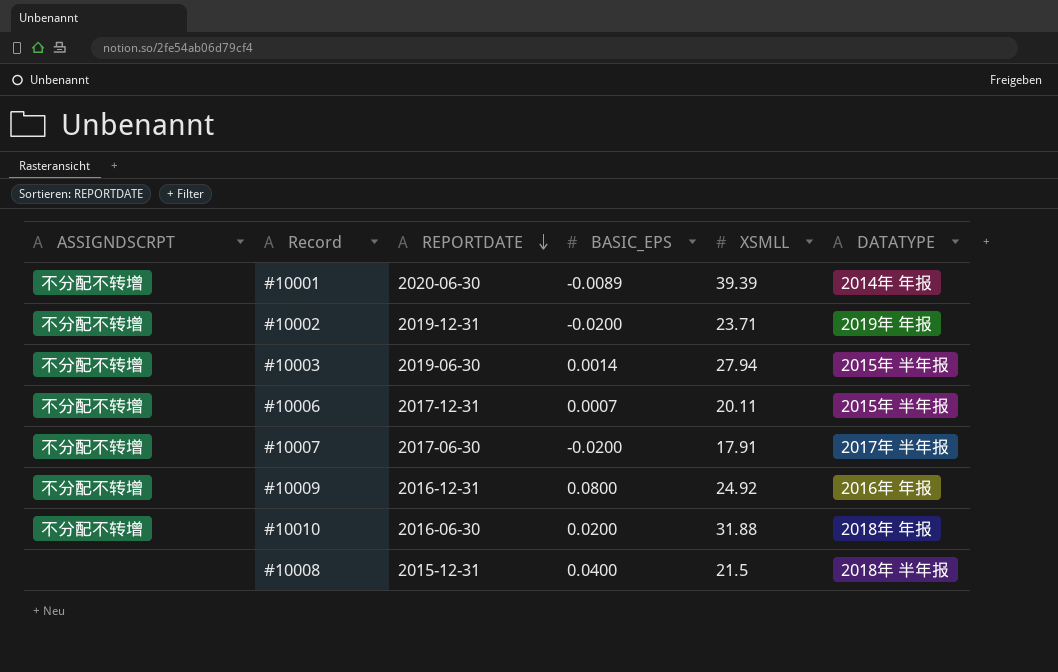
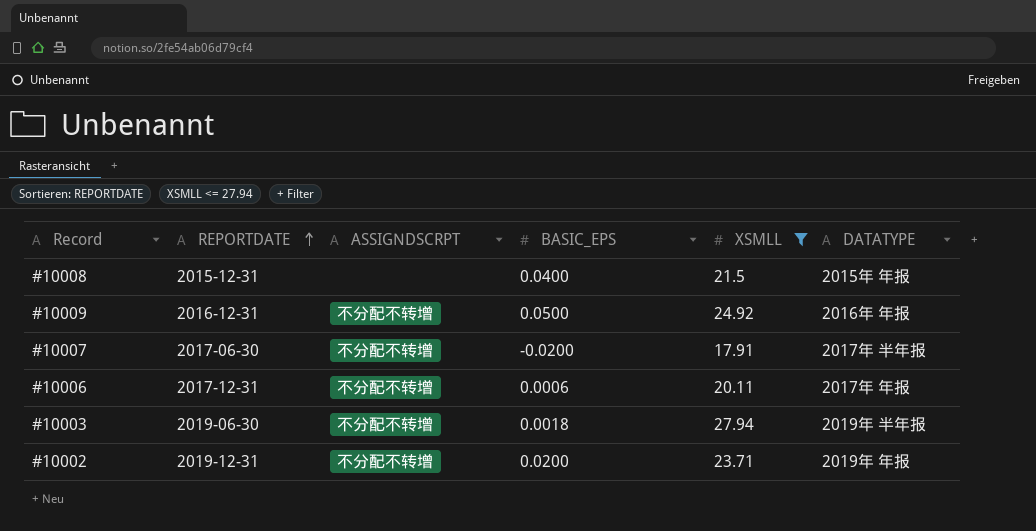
filter: none -> XSMLL <= 27.94
row order: REPORTDATE descending -> REPORTDATE ascending
column ASSIGNDSCRPT | position: 1 -> 3
#10008 | DATATYPE: 2018年 半年报 -> 2015年 年报
#10009 | BASIC_EPS: 0.0800 -> 0.0500
#10006 | BASIC_EPS: 0.0007 -> 0.0006
#10006 | DATATYPE: 2015年 半年报 -> 2017年 年报
#10003 | BASIC_EPS: 0.0014 -> 0.0018
#10003 | DATATYPE: 2015年 半年报 -> 2019年 半年报
#10002 | BASIC_EPS: -0.0200 -> 0.0200

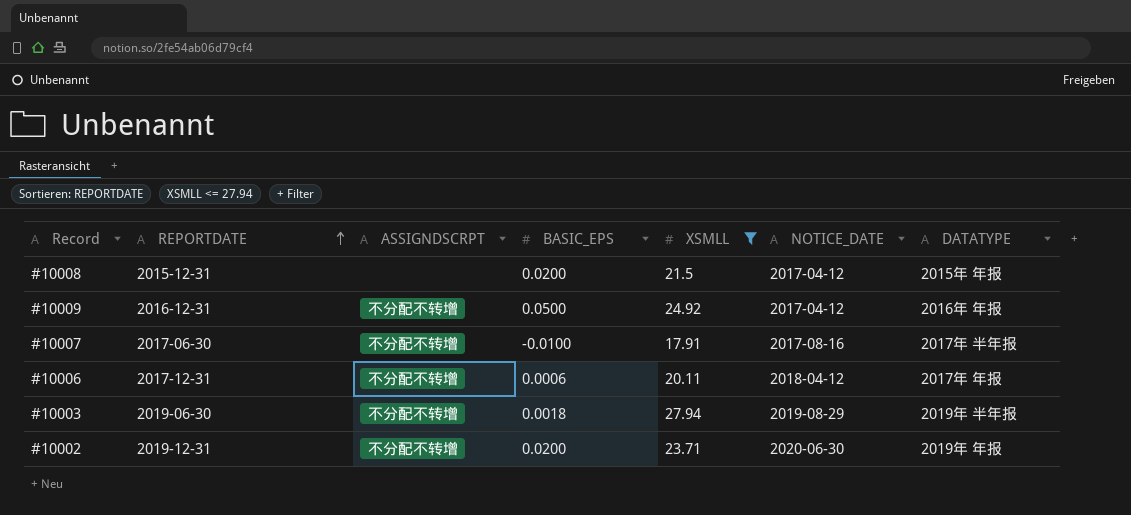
column NOTICE_DATE | position: none -> 6
#10008 | BASIC_EPS: 0.0400 -> 0.0200
#10007 | BASIC_EPS: -0.0200 -> -0.0100

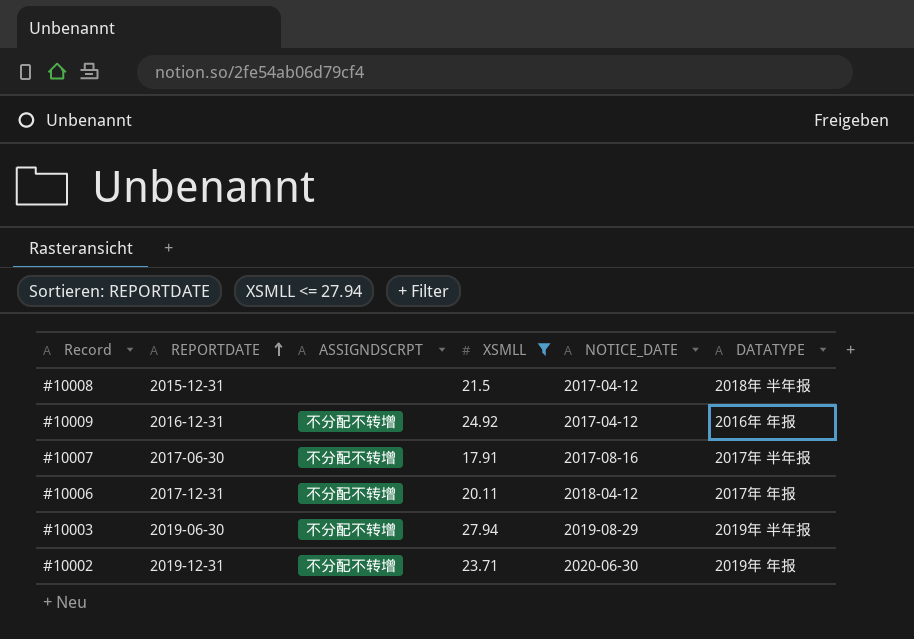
column BASIC_EPS | position: 4 -> none
#10008 | DATATYPE: 2015年 年报 -> 2018年 半年报

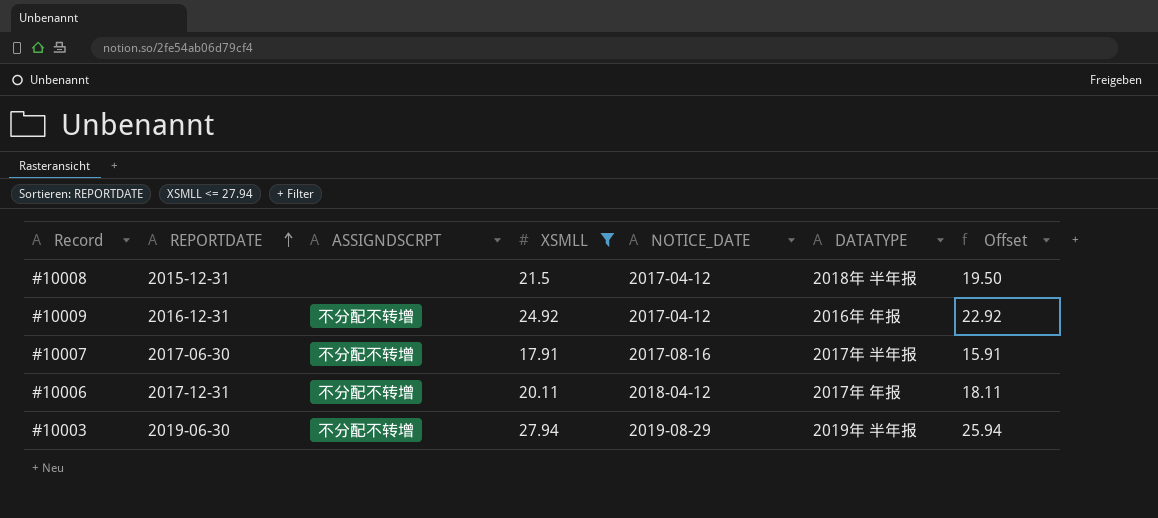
column Offset | formula: none -> [XSMLL] - 2
row #10002: 2019-12-31 | 不分配不转增 | 23.71 | 2020-06-30 | 2019年 年报 -> none

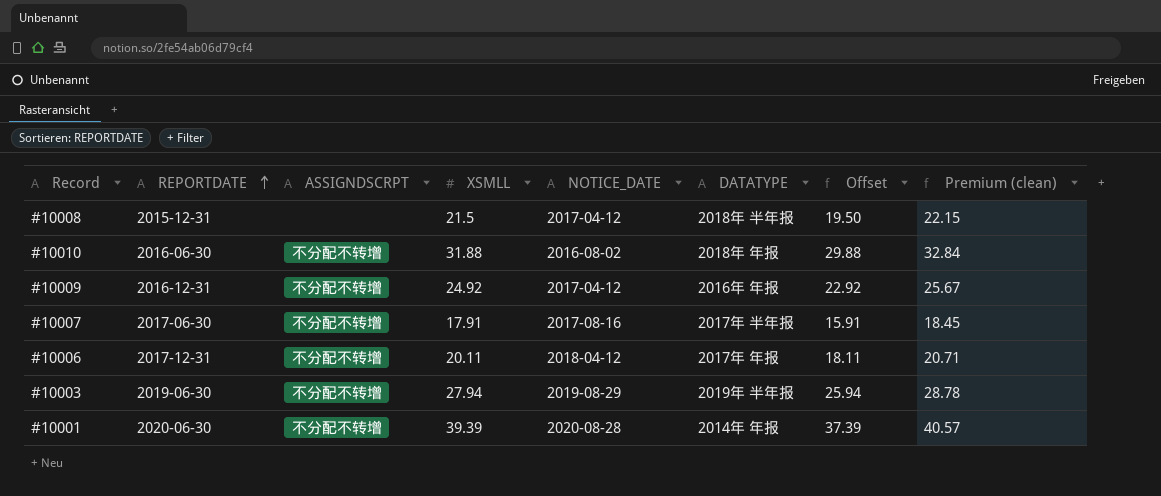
filter: XSMLL <= 27.94 -> none
column Premium (clean) | formula: none -> [XSMLL] * 1.03

